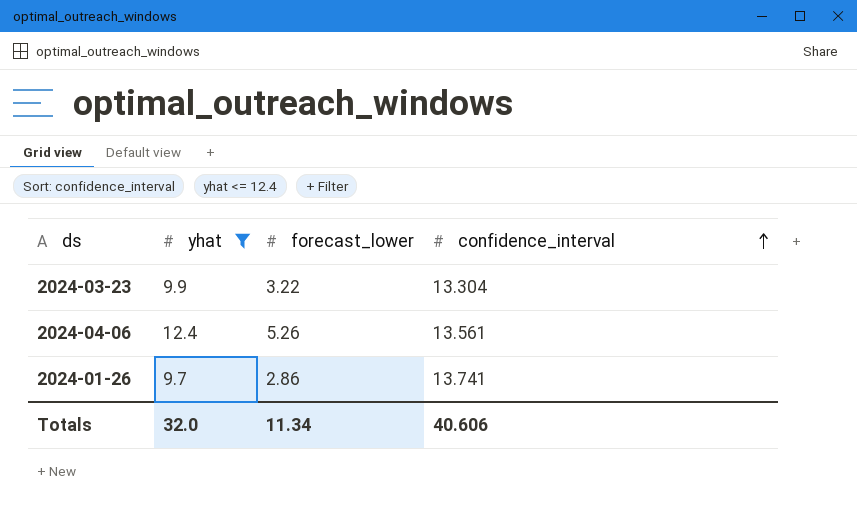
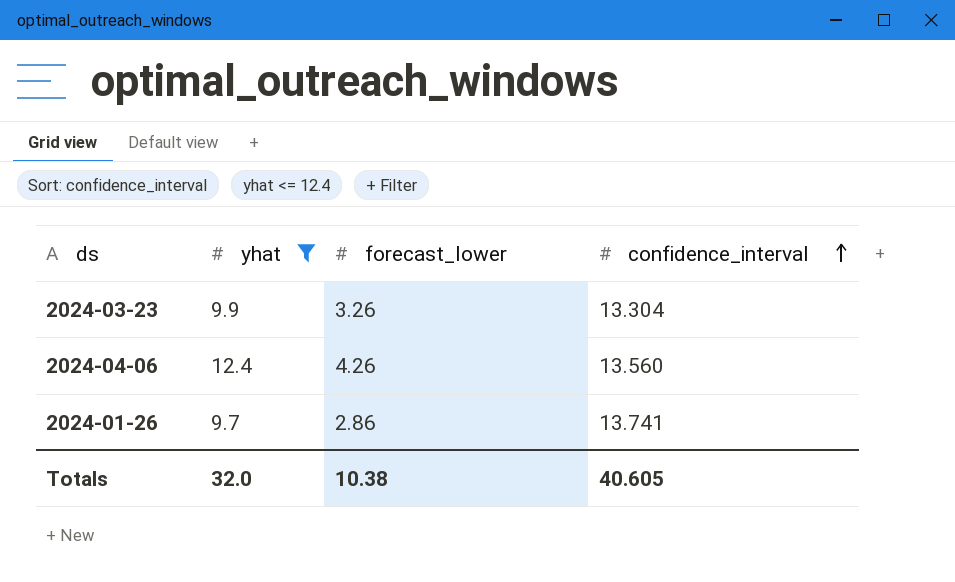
2024-03-23 | forecast_lower: 3.22 -> 3.26
2024-04-06 | forecast_lower: 5.26 -> 4.26
2024-04-06 | confidence_interval: 13.561 -> 13.560
Totals | forecast_lower: 11.34 -> 10.38
Totals | confidence_interval: 40.606 -> 40.605

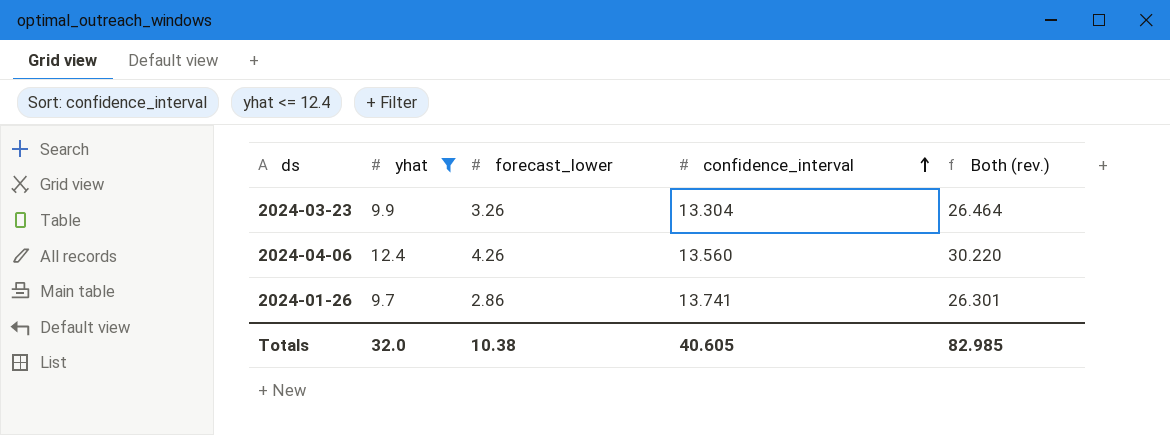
column Both (rev.) | formula: none -> [yhat] + [forecast_lower] + [confidence_interval]

